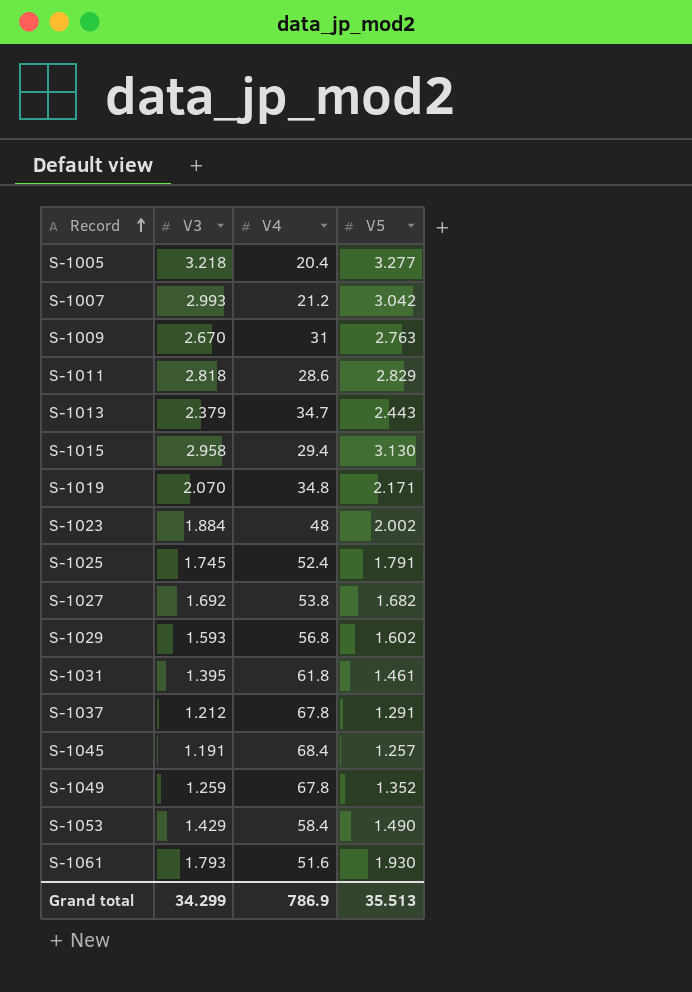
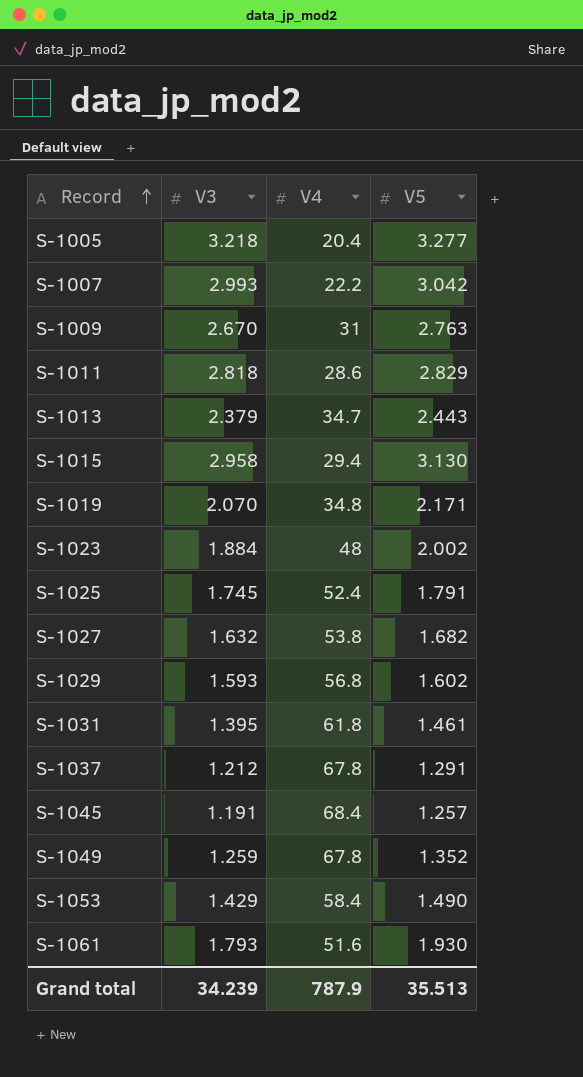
S-1007 | V4: 21.2 -> 22.2
S-1027 | V3: 1.692 -> 1.632
Grand total | V3: 34.299 -> 34.239
Grand total | V4: 786.9 -> 787.9

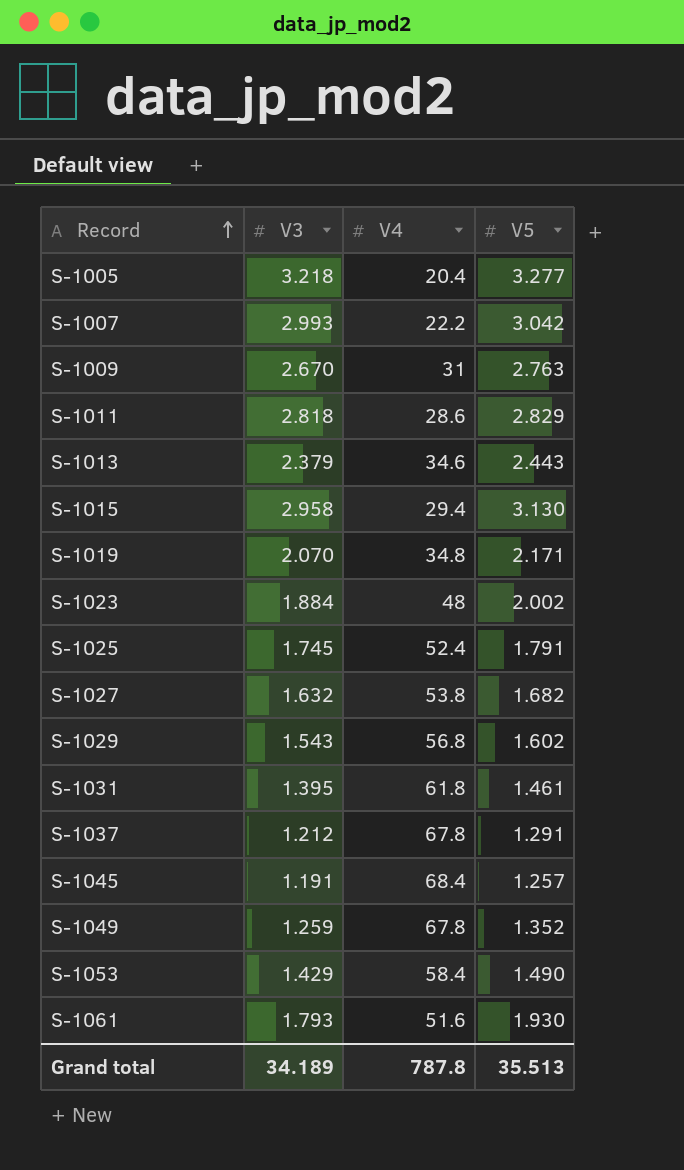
S-1013 | V4: 34.7 -> 34.6
S-1029 | V3: 1.593 -> 1.543
Grand total | V3: 34.239 -> 34.189
Grand total | V4: 787.9 -> 787.8

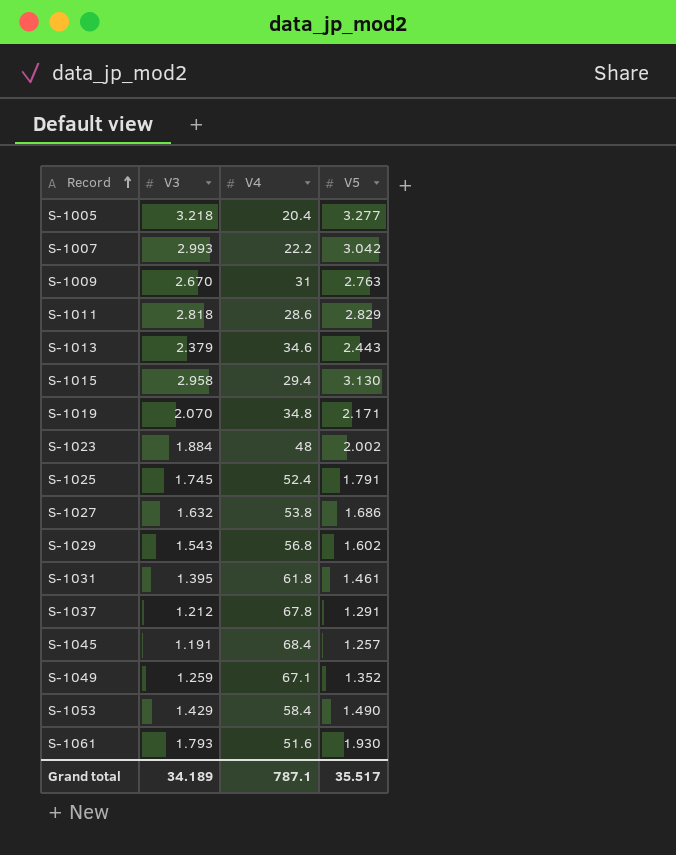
S-1027 | V5: 1.682 -> 1.686
S-1049 | V4: 67.8 -> 67.1
Grand total | V4: 787.8 -> 787.1
Grand total | V5: 35.513 -> 35.517

